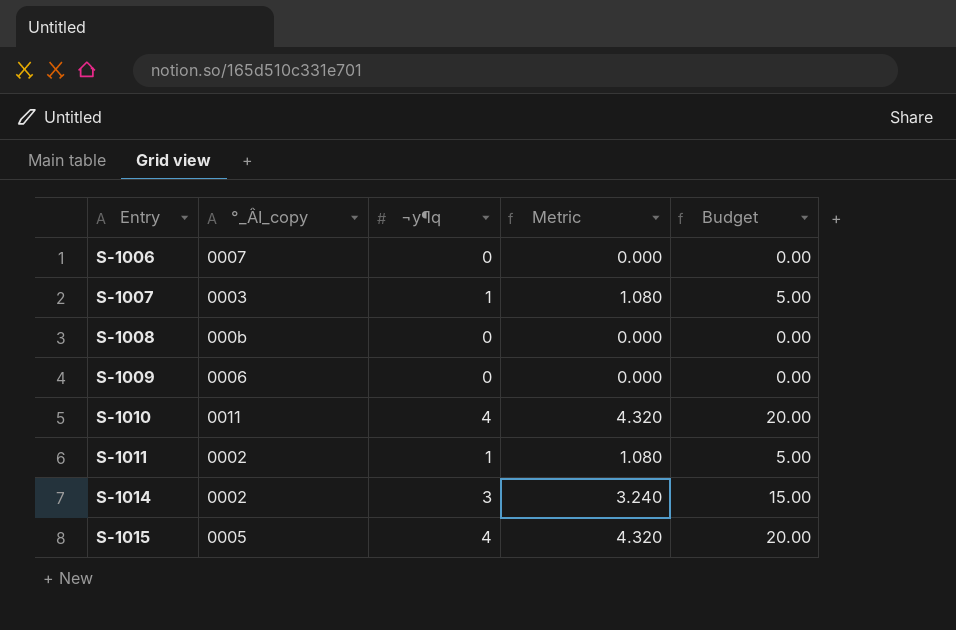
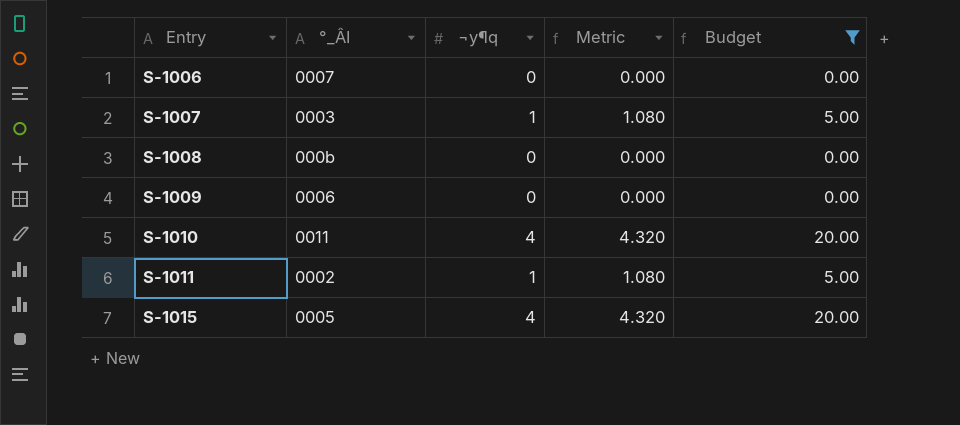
filter: none -> Budget != 15.00
column name: °_ÂI_copy -> °_ÂI

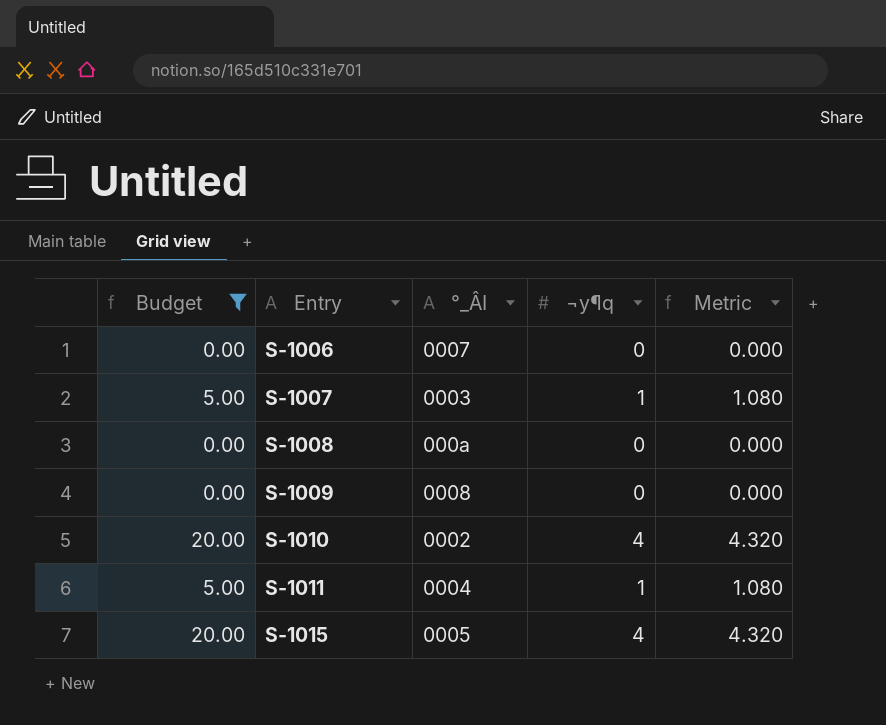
column Budget | position: 5 -> 1
S-1008 | °_ÂI: 000b -> 000a
S-1009 | °_ÂI: 0006 -> 0008
S-1010 | °_ÂI: 0011 -> 0002
S-1011 | °_ÂI: 0002 -> 0004

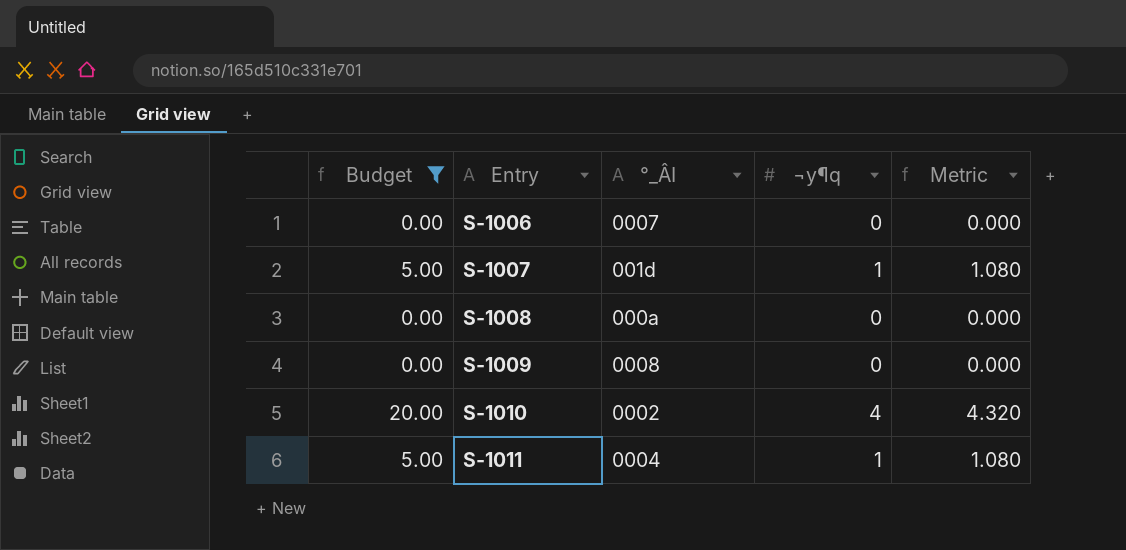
row S-1015: 20.00 | 0005 | 4 | 4.320 -> none
S-1007 | °_ÂI: 0003 -> 001d

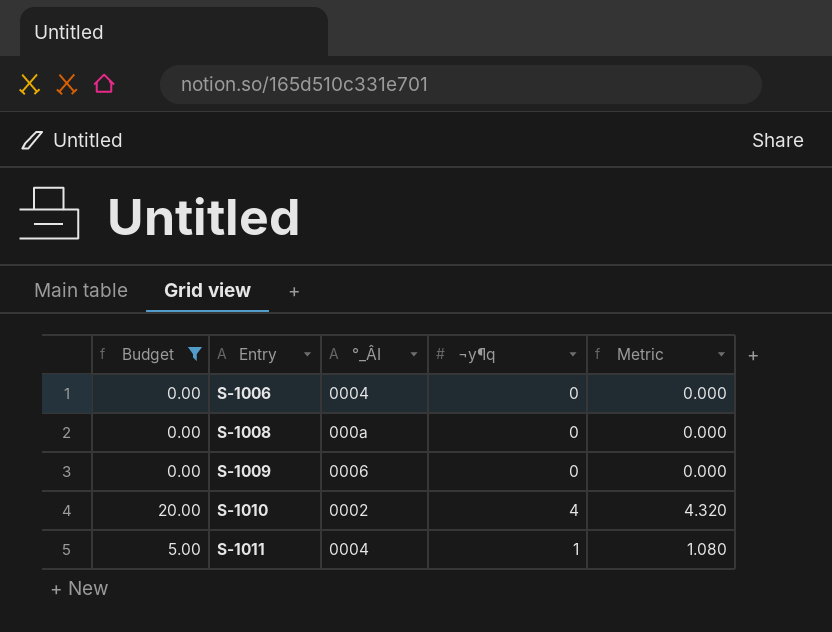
row S-1007: 5.00 | 001d | 1 | 1.080 -> none
S-1006 | °_ÂI: 0007 -> 0004
S-1009 | °_ÂI: 0008 -> 0006

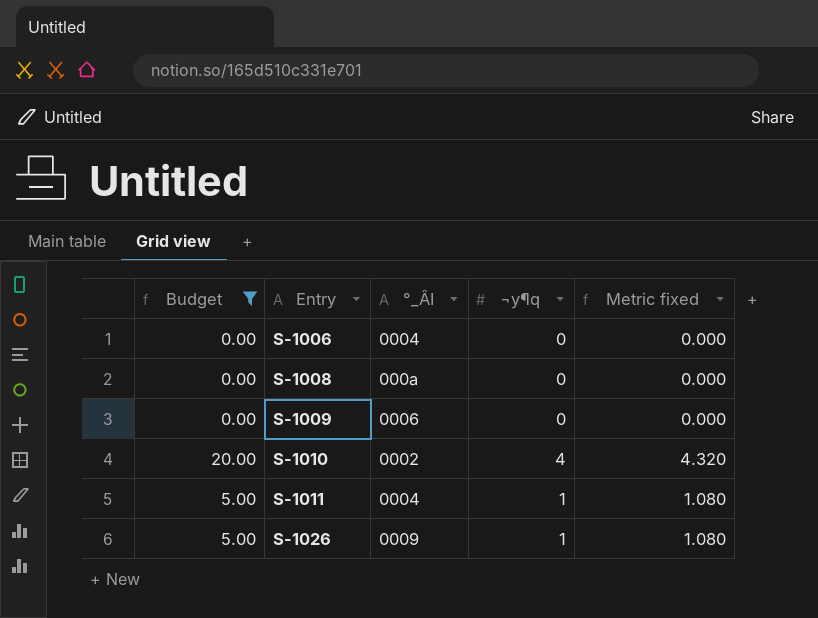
column name: Metric -> Metric fixed
row S-1026: none -> 5.00 | 0009 | 1 | 1.080

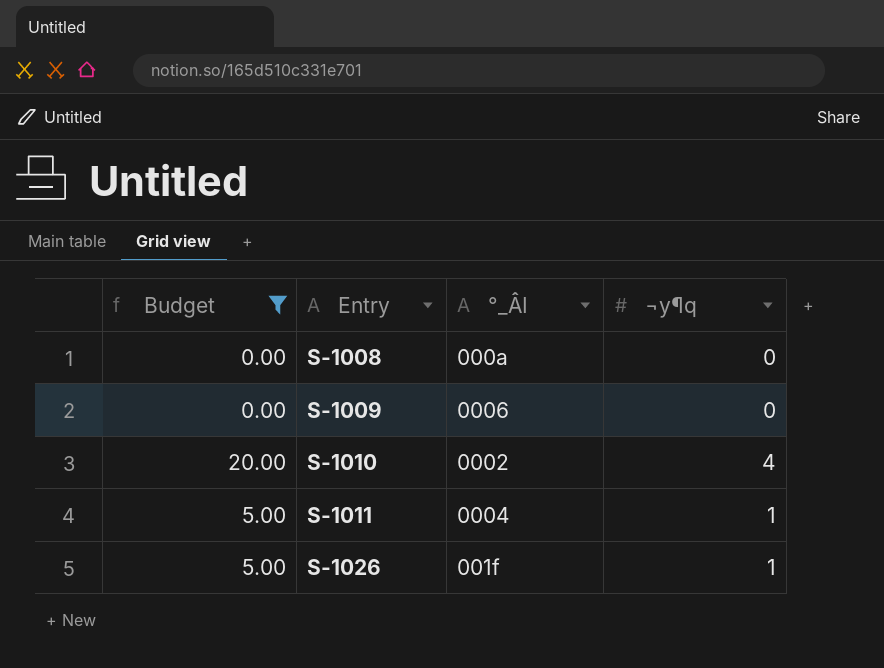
column Metric fixed | formula: [¬y¶q] * 1.08 -> none
row S-1006: 0.00 | 0004 | 0 | 0.000 -> none
S-1026 | °_ÂI: 0009 -> 001f

